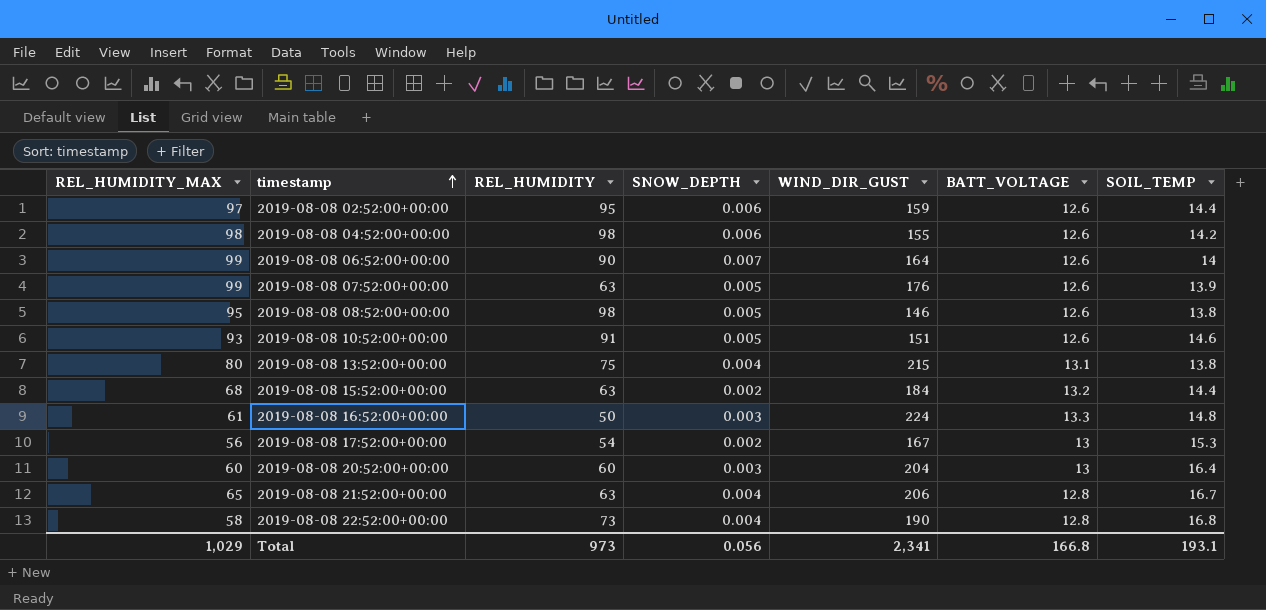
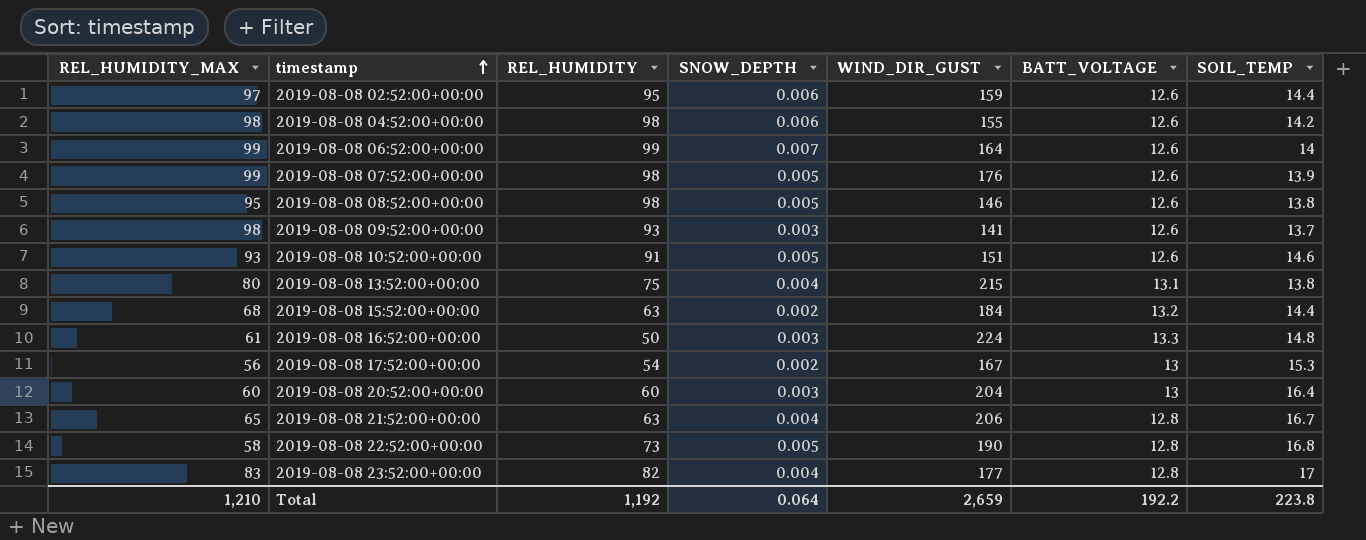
2019-08-08 06:52:00+00:00 | REL_HUMIDITY: 90 -> 99
2019-08-08 07:52:00+00:00 | REL_HUMIDITY: 63 -> 98
row 2019-08-08 09:52:00+00:00: none -> 98 | 93 | 0.003 | 141 | 12.6 | 13.7
2019-08-08 22:52:00+00:00 | SNOW_DEPTH: 0.004 -> 0.005
row 2019-08-08 23:52:00+00:00: none -> 83 | 82 | 0.004 | 177 | 12.8 | 17
Total | REL_HUMIDITY_MAX: 1,029 -> 1,210
Total | REL_HUMIDITY: 973 -> 1,192
Total | SNOW_DEPTH: 0.056 -> 0.064
Total | WIND_DIR_GUST: 2,341 -> 2,659
Total | BATT_VOLTAGE: 166.8 -> 192.2
Total | SOIL_TEMP: 193.1 -> 223.8

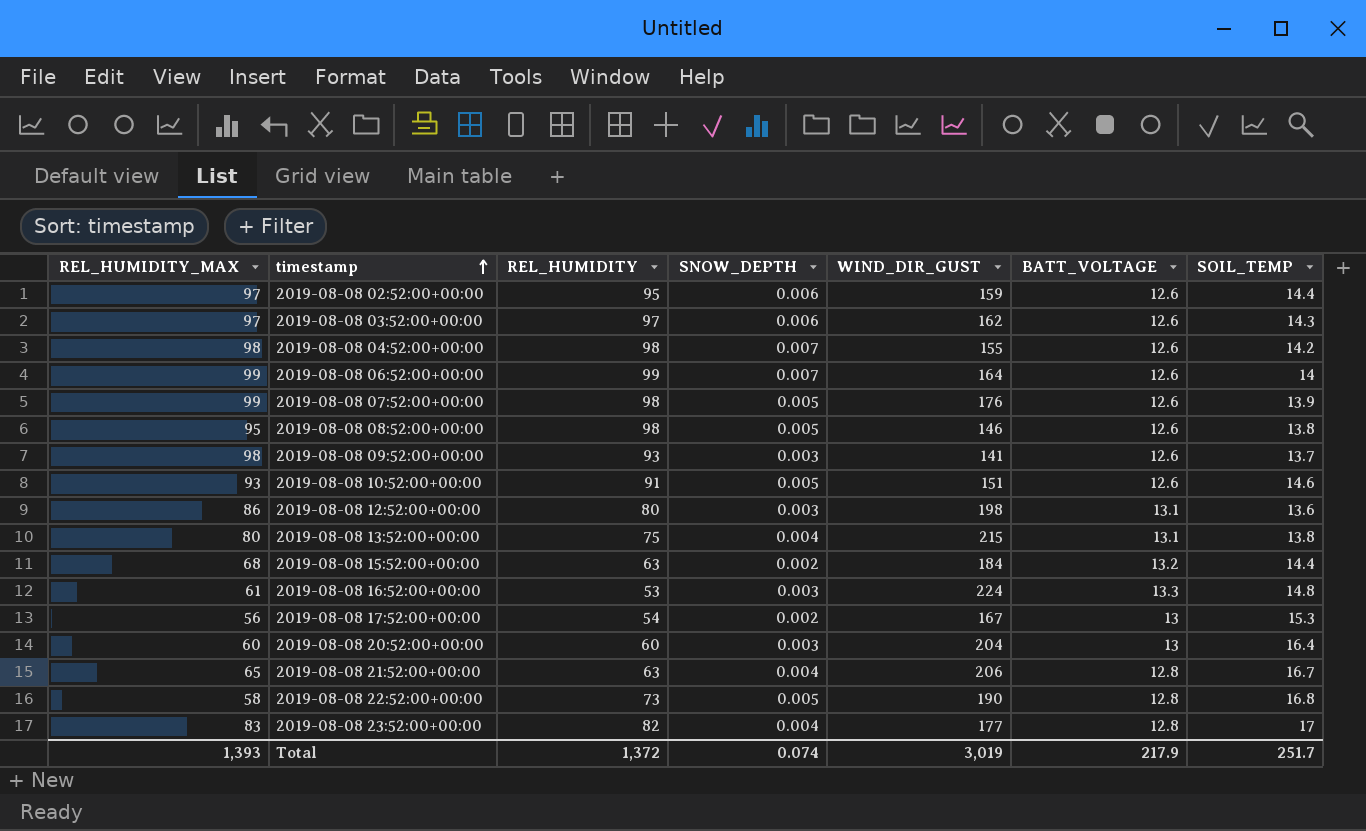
row 2019-08-08 03:52:00+00:00: none -> 97 | 97 | 0.006 | 162 | 12.6 | 14.3
2019-08-08 04:52:00+00:00 | SNOW_DEPTH: 0.006 -> 0.007
row 2019-08-08 12:52:00+00:00: none -> 86 | 80 | 0.003 | 198 | 13.1 | 13.6
2019-08-08 16:52:00+00:00 | REL_HUMIDITY: 50 -> 53
Total | REL_HUMIDITY_MAX: 1,210 -> 1,393
Total | REL_HUMIDITY: 1,192 -> 1,372
Total | SNOW_DEPTH: 0.064 -> 0.074
Total | WIND_DIR_GUST: 2,659 -> 3,019
Total | BATT_VOLTAGE: 192.2 -> 217.9
Total | SOIL_TEMP: 223.8 -> 251.7

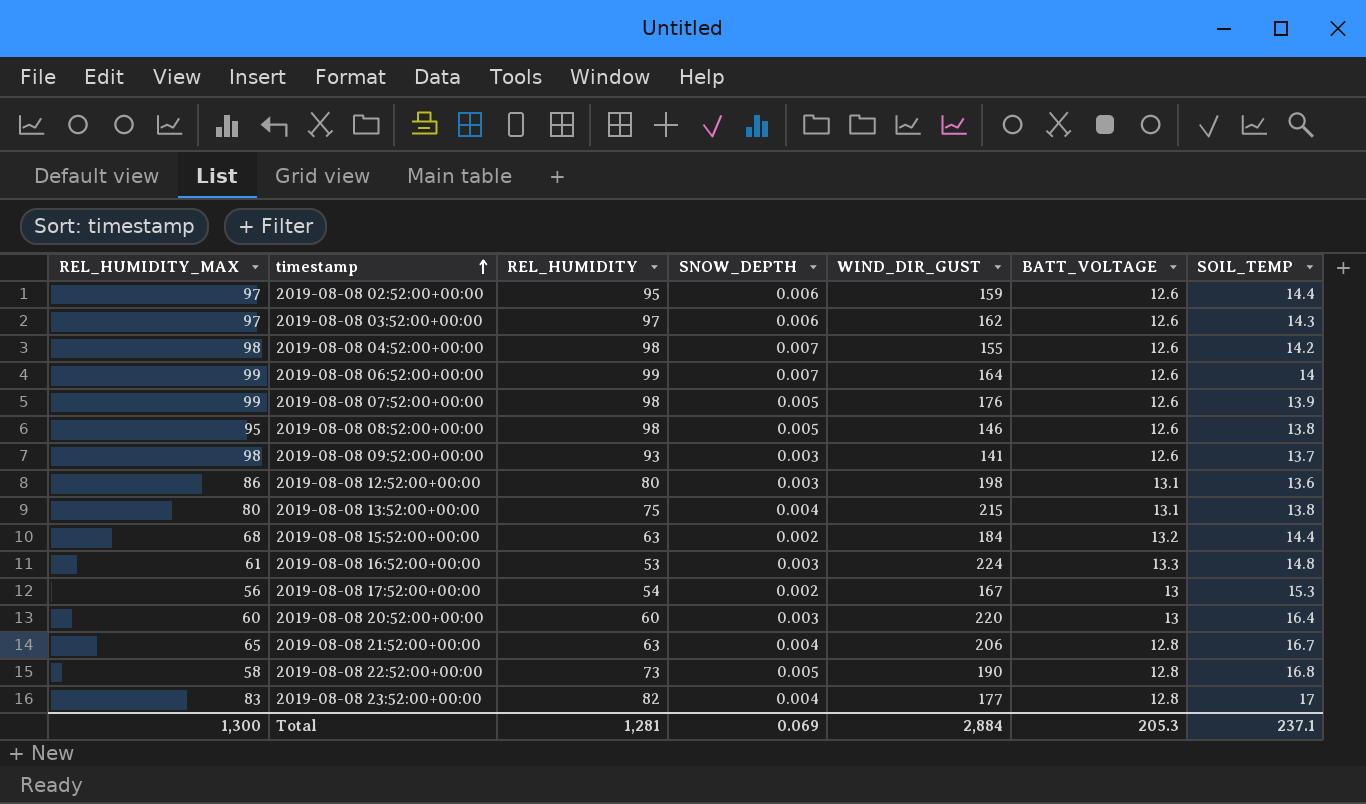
row 2019-08-08 10:52:00+00:00: 93 | 91 | 0.005 | 151 | 12.6 | 14.6 -> none
2019-08-08 20:52:00+00:00 | WIND_DIR_GUST: 204 -> 220
Total | REL_HUMIDITY_MAX: 1,393 -> 1,300
Total | REL_HUMIDITY: 1,372 -> 1,281
Total | SNOW_DEPTH: 0.074 -> 0.069
Total | WIND_DIR_GUST: 3,019 -> 2,884
Total | BATT_VOLTAGE: 217.9 -> 205.3
Total | SOIL_TEMP: 251.7 -> 237.1

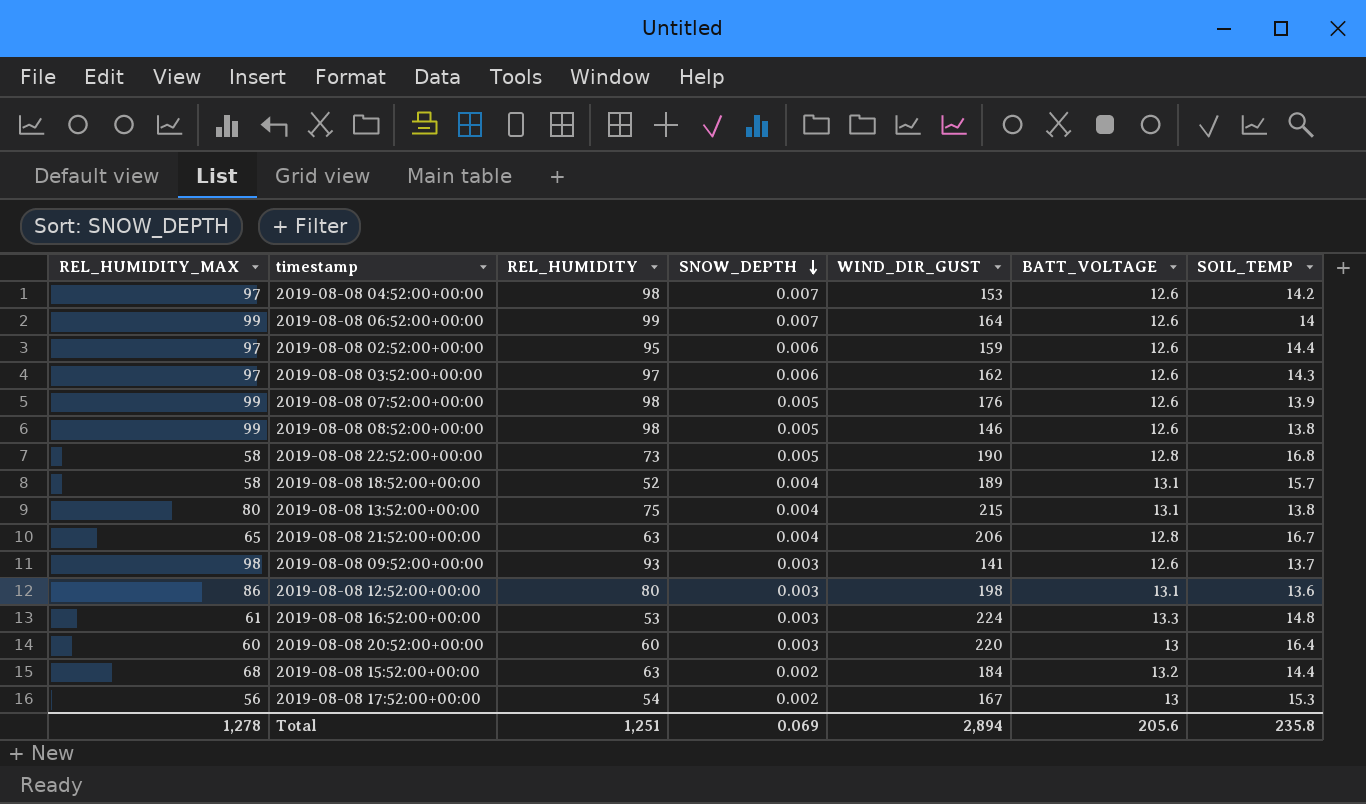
row order: timestamp ascending -> SNOW_DEPTH descending
row 2019-08-08 23:52:00+00:00: 83 | 82 | 0.004 | 177 | 12.8 | 17 -> none
2019-08-08 04:52:00+00:00 | REL_HUMIDITY_MAX: 98 -> 97
2019-08-08 04:52:00+00:00 | WIND_DIR_GUST: 155 -> 153
2019-08-08 08:52:00+00:00 | REL_HUMIDITY_MAX: 95 -> 99
row 2019-08-08 18:52:00+00:00: none -> 58 | 52 | 0.004 | 189 | 13.1 | 15.7
Total | REL_HUMIDITY_MAX: 1,300 -> 1,278
Total | REL_HUMIDITY: 1,281 -> 1,251
Total | WIND_DIR_GUST: 2,884 -> 2,894
Total | BATT_VOLTAGE: 205.3 -> 205.6
Total | SOIL_TEMP: 237.1 -> 235.8

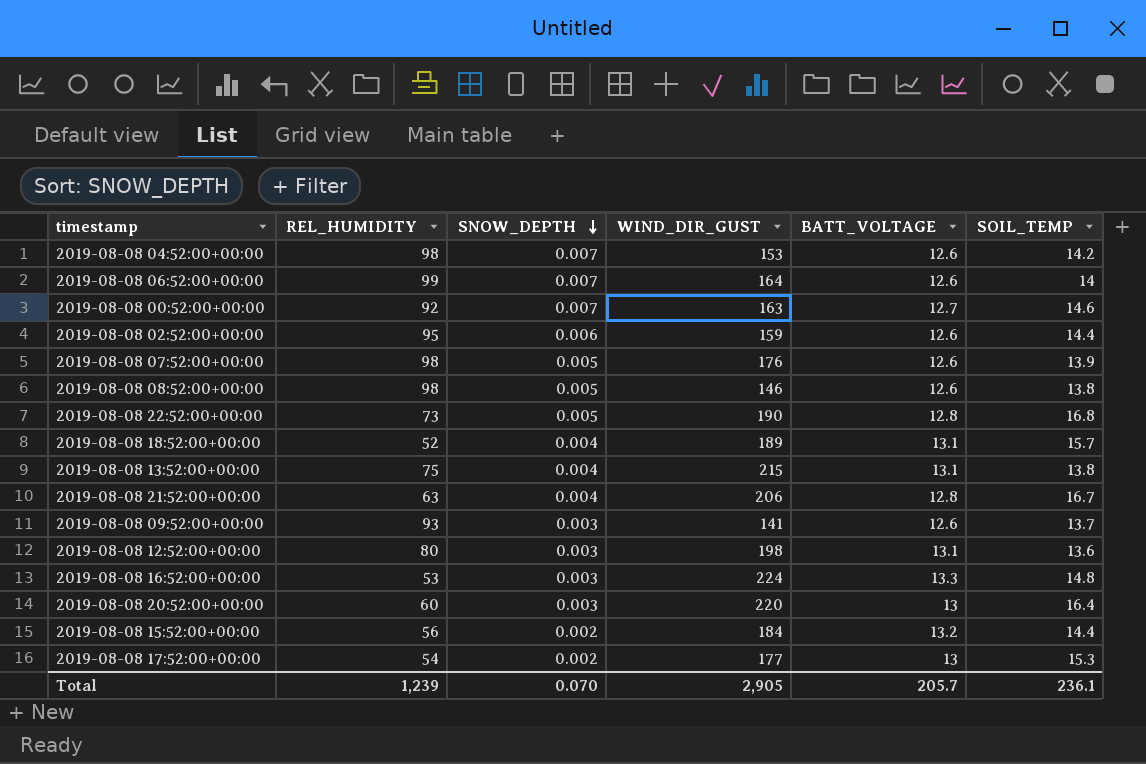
column REL_HUMIDITY_MAX | position: 1 -> none
row 2019-08-08 03:52:00+00:00: 97 | 97 | 0.006 | 162 | 12.6 | 14.3 -> none
row 2019-08-08 00:52:00+00:00: none -> 92 | 0.007 | 163 | 12.7 | 14.6
2019-08-08 15:52:00+00:00 | REL_HUMIDITY: 63 -> 56
2019-08-08 17:52:00+00:00 | WIND_DIR_GUST: 167 -> 177
Total | REL_HUMIDITY: 1,251 -> 1,239
Total | SNOW_DEPTH: 0.069 -> 0.070
Total | WIND_DIR_GUST: 2,894 -> 2,905
Total | BATT_VOLTAGE: 205.6 -> 205.7
Total | SOIL_TEMP: 235.8 -> 236.1

